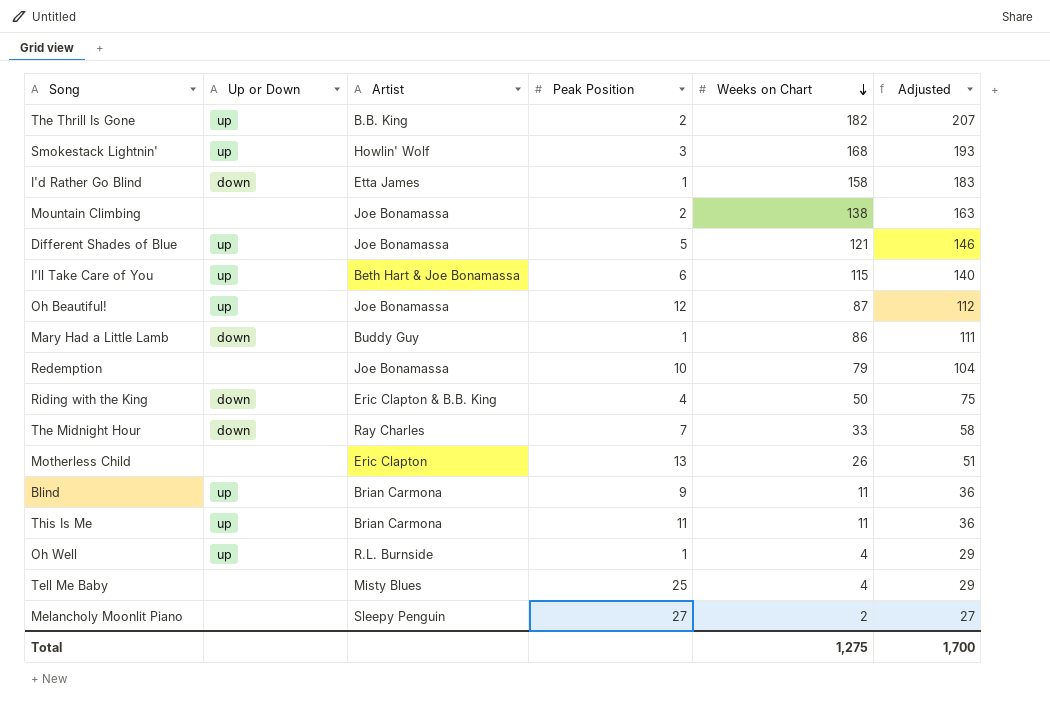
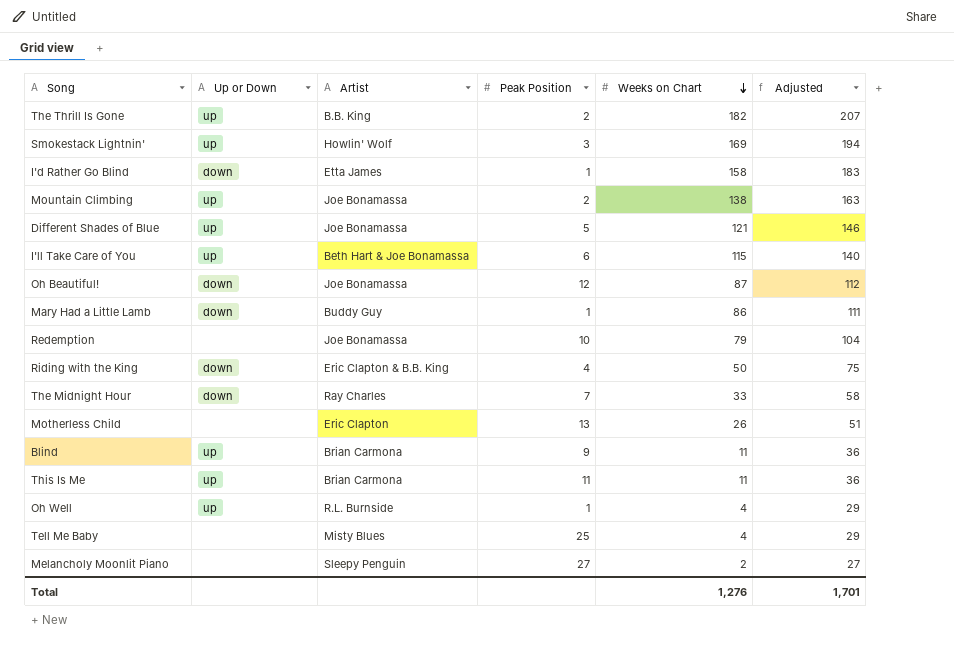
Smokestack Lightnin' | Weeks on Chart: 168 -> 169
Smokestack Lightnin' | Adjusted: 193 -> 194
Mountain Climbing | Up or Down: none -> up
Oh Beautiful! | Up or Down: up -> down
Total | Weeks on Chart: 1,275 -> 1,276
Total | Adjusted: 1,700 -> 1,701

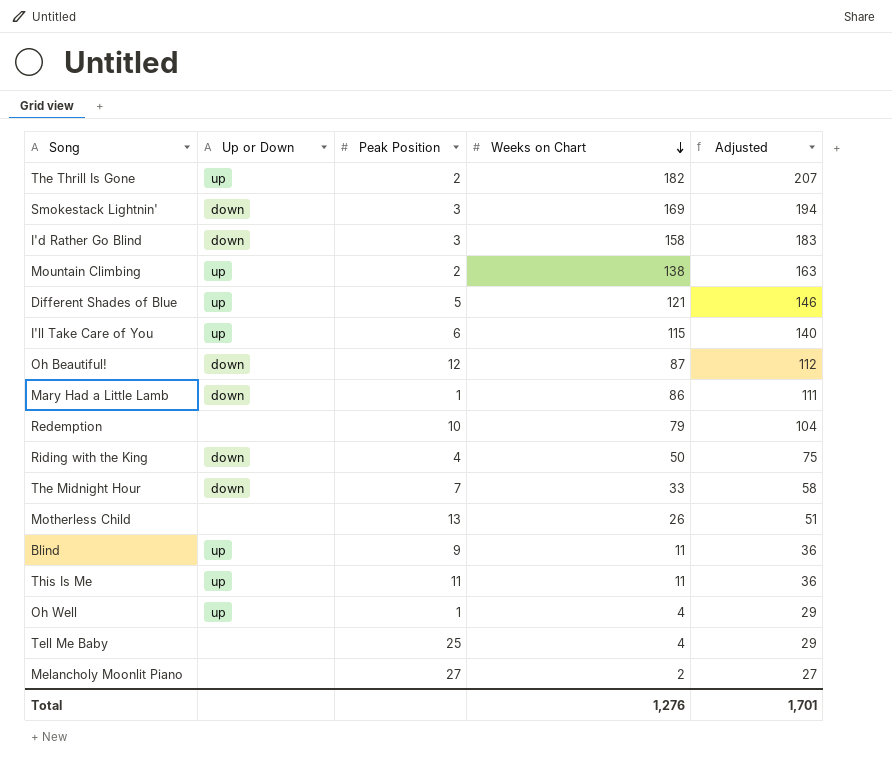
column Artist | position: 3 -> none
Smokestack Lightnin' | Up or Down: up -> down
I'd Rather Go Blind | Peak Position: 1 -> 3

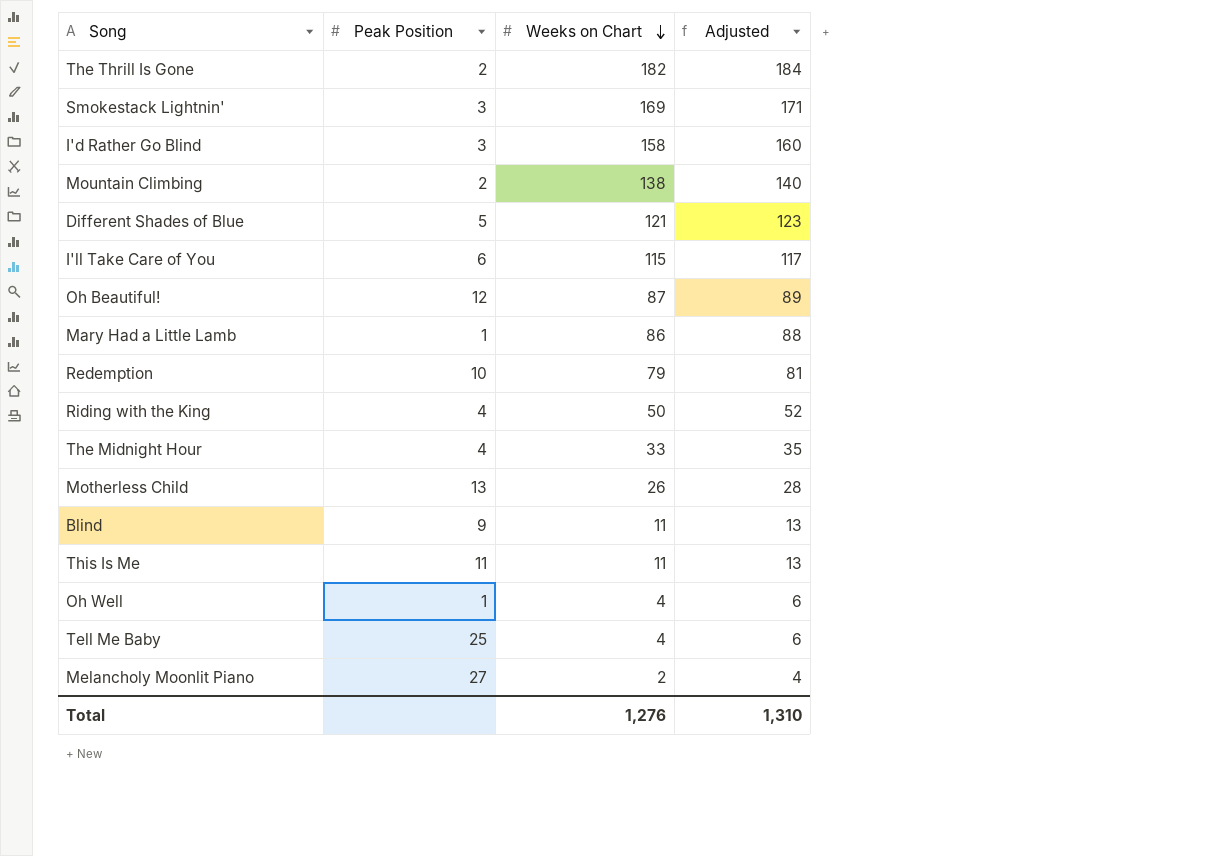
column Up or Down | position: 2 -> none
column Adjusted | formula: [Weeks on Chart] + 25 -> [Weeks on Chart] + 2
The Midnight Hour | Peak Position: 7 -> 4
Total | Adjusted: 1,701 -> 1,310

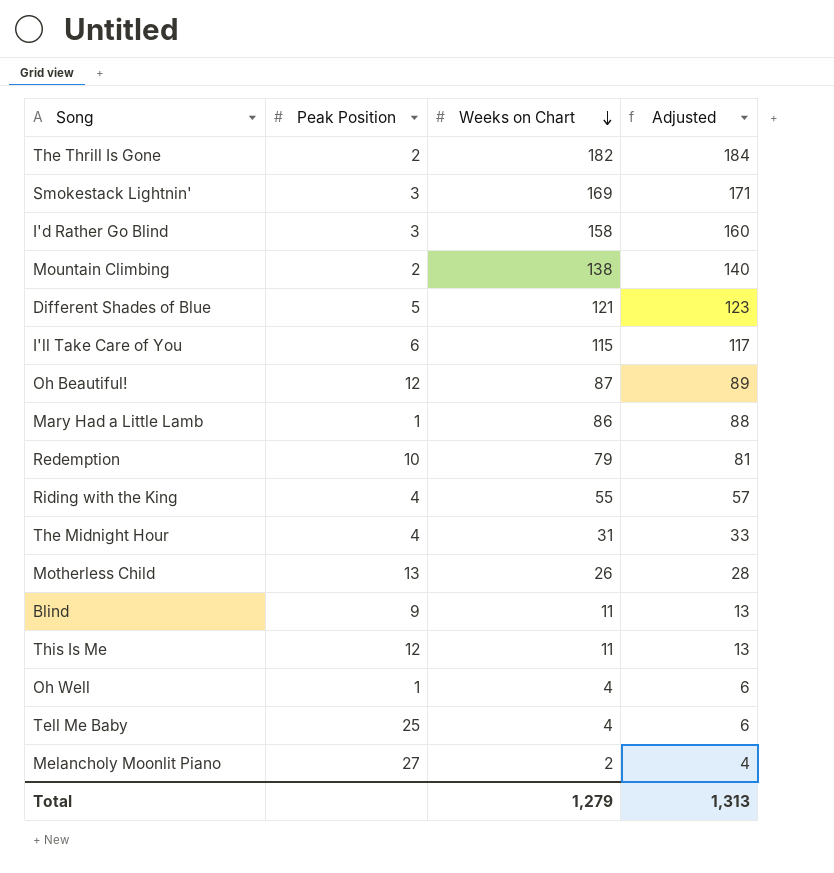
Riding with the King | Weeks on Chart: 50 -> 55
Riding with the King | Adjusted: 52 -> 57
The Midnight Hour | Weeks on Chart: 33 -> 31
The Midnight Hour | Adjusted: 35 -> 33
This Is Me | Peak Position: 11 -> 12
Total | Weeks on Chart: 1,276 -> 1,279
Total | Adjusted: 1,310 -> 1,313

